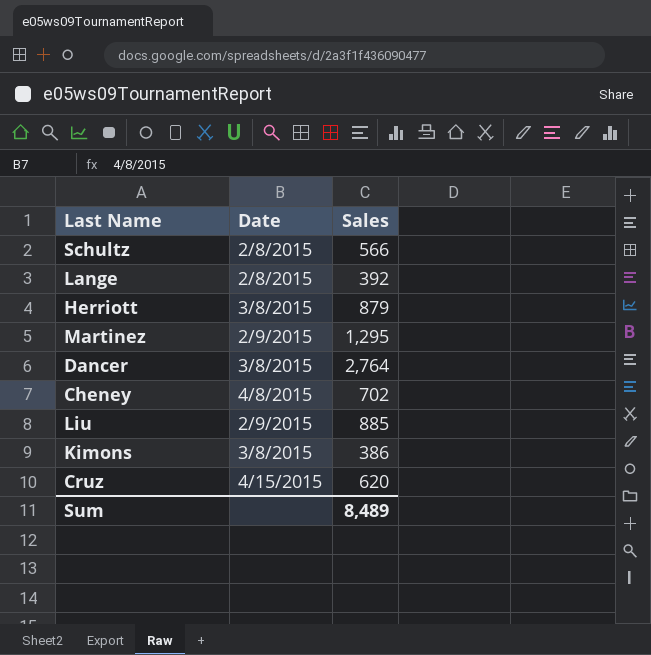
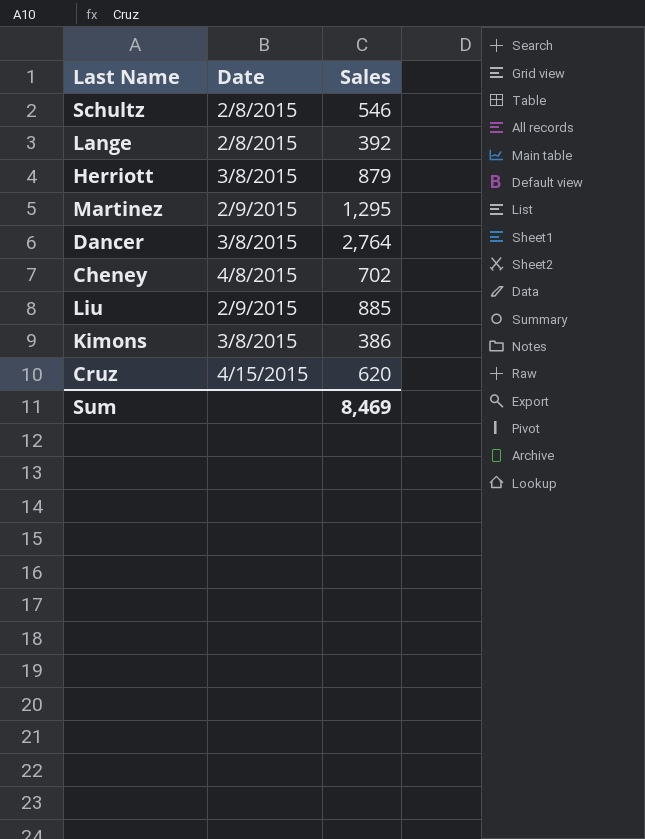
Schultz | Sales: 566 -> 546
Sum | Sales: 8,489 -> 8,469

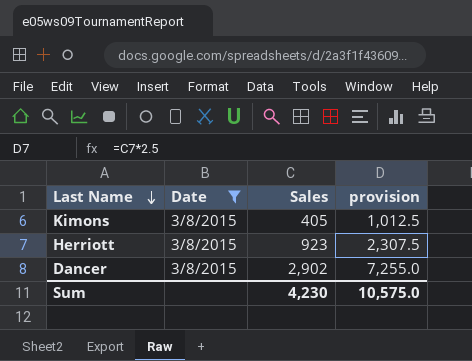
filter: none -> Date = 3/8/2015
row order: none -> Last Name descending
column provision | formula: none -> [Sales] * 2.5
Kimons | Sales: 386 -> 405
Herriott | Sales: 879 -> 923
Dancer | Sales: 2,764 -> 2,902
Sum | Sales: 8,469 -> 4,230

